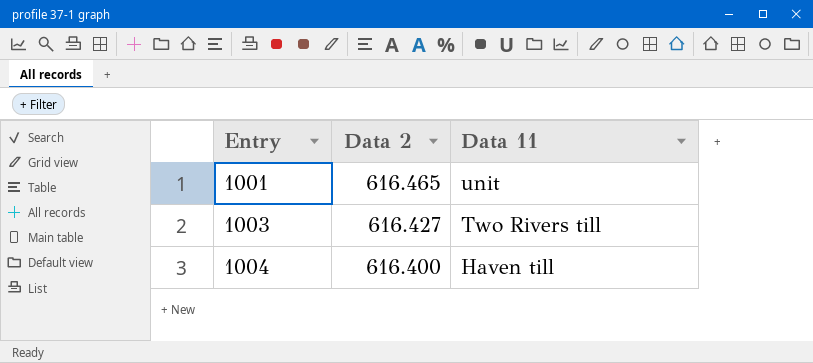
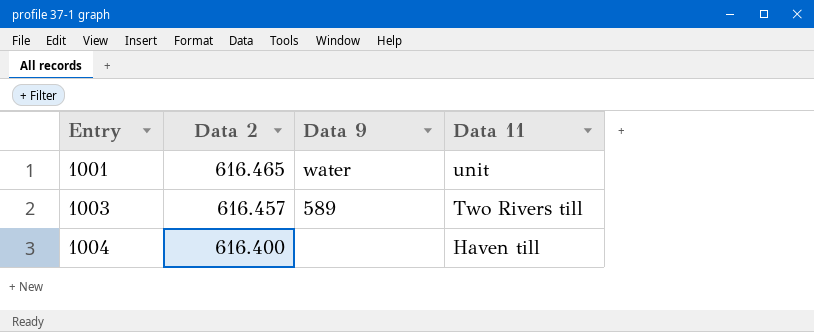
column Data 9 | position: none -> 3
1003 | Data 2: 616.427 -> 616.457

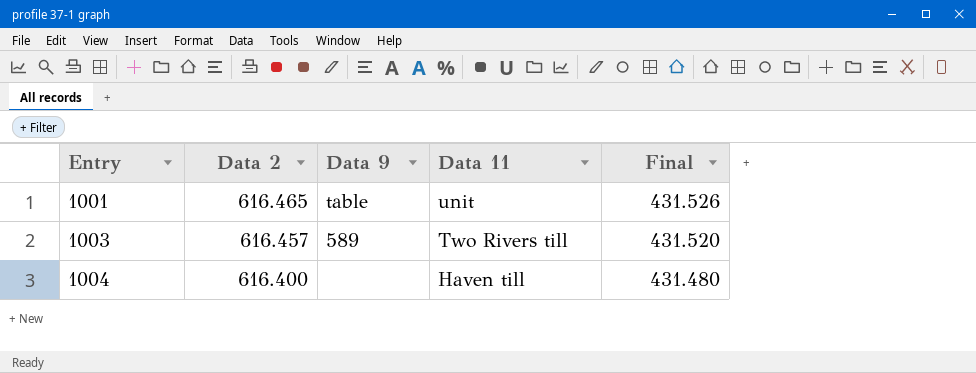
column Final | formula: none -> [Data 2] * 0.7
1001 | Data 9: water -> table

